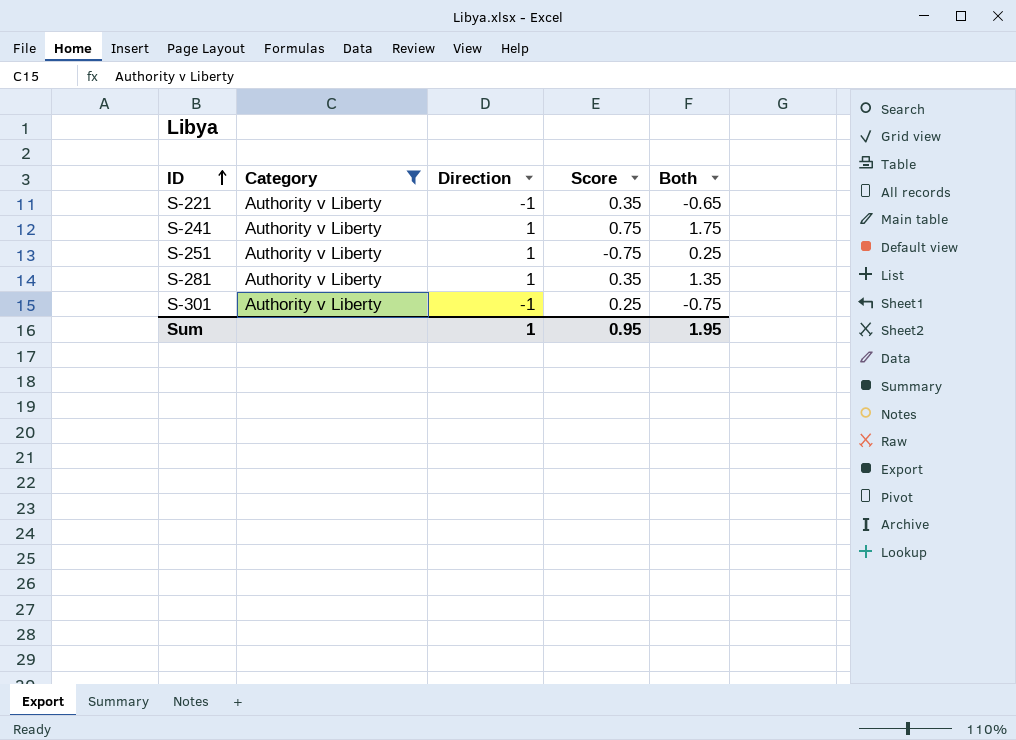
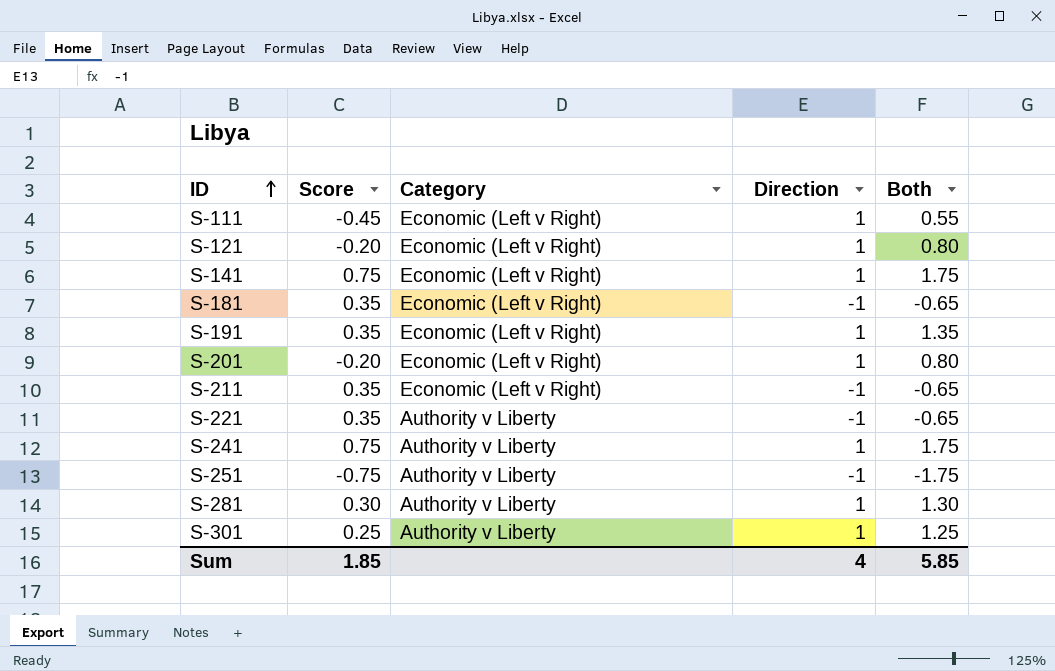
filter: Category = Authority v Liberty -> none
column Score | position: 4 -> 2
S-251 | Direction: 1 -> -1
S-251 | Both: 0.25 -> -1.75
S-281 | Score: 0.35 -> 0.30
S-281 | Both: 1.35 -> 1.30
S-301 | Direction: -1 -> 1
S-301 | Both: -0.75 -> 1.25
Sum | Score: 0.95 -> 1.85
Sum | Direction: 1 -> 4
Sum | Both: 1.95 -> 5.85

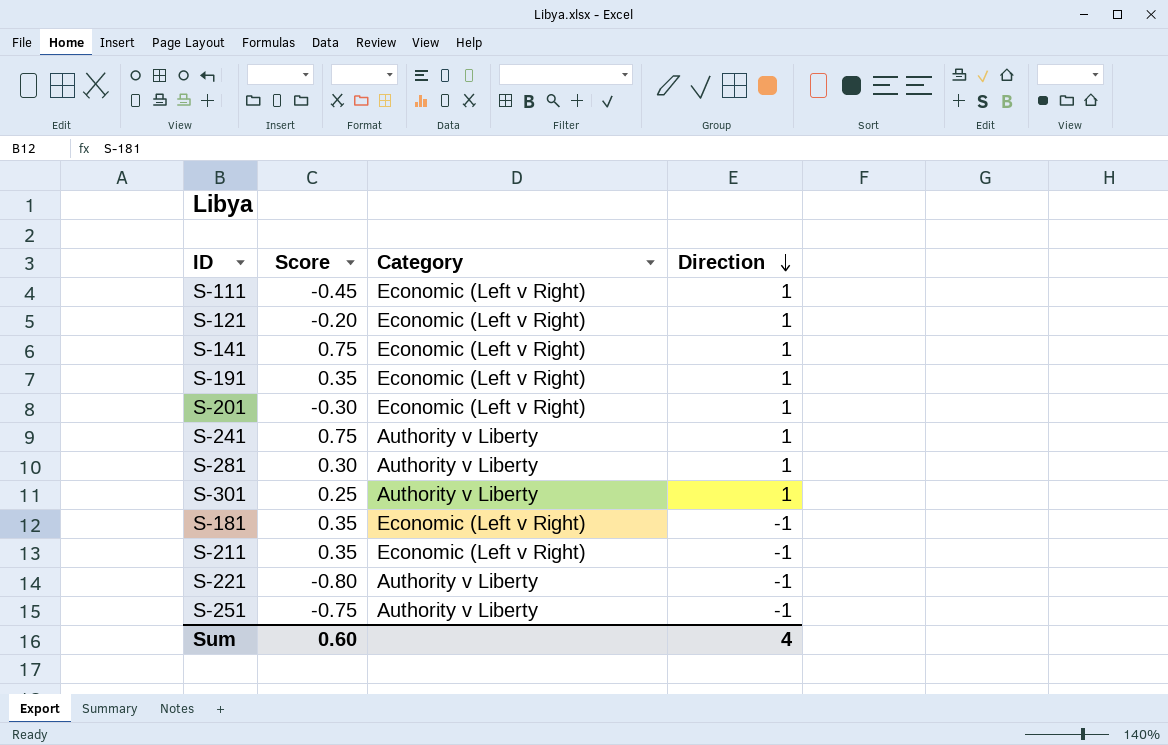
row order: ID ascending -> Direction descending
column Both | formula: [Score] + [Direction] -> none
S-201 | Score: -0.20 -> -0.30
S-221 | Score: 0.35 -> -0.80
Sum | Score: 1.85 -> 0.60

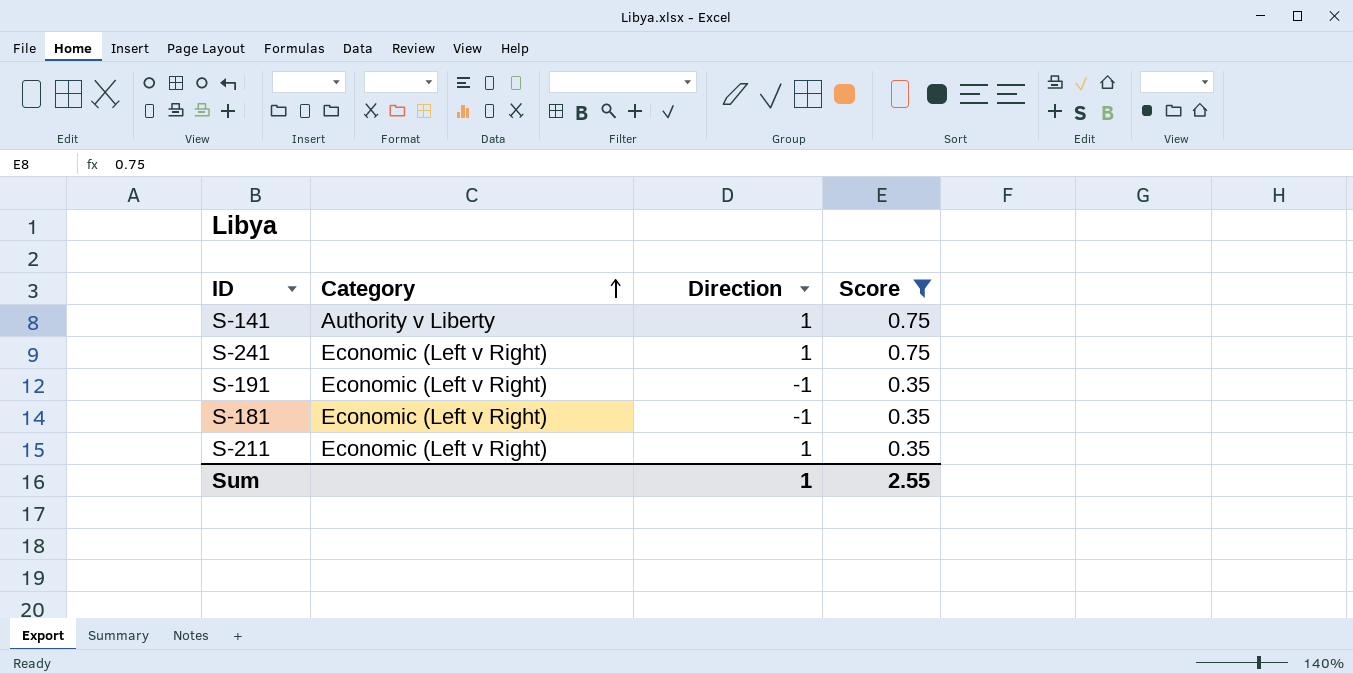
filter: none -> Score >= 0.35
row order: Direction descending -> Category ascending
column Score | position: 2 -> 4
S-141 | Category: Economic (Left v Right) -> Authority v Liberty
S-241 | Category: Authority v Liberty -> Economic (Left v Right)
S-191 | Direction: 1 -> -1
S-211 | Direction: -1 -> 1
Sum | Direction: 4 -> 1
Sum | Score: 0.60 -> 2.55

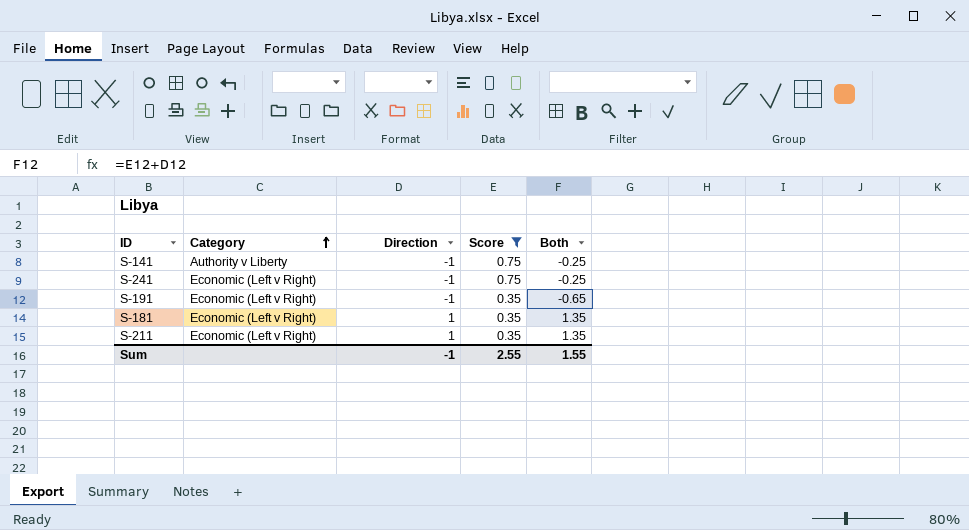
column Both | formula: none -> [Direction] + [Score]
S-141 | Direction: 1 -> -1
S-241 | Direction: 1 -> -1
S-181 | Direction: -1 -> 1
Sum | Direction: 1 -> -1

